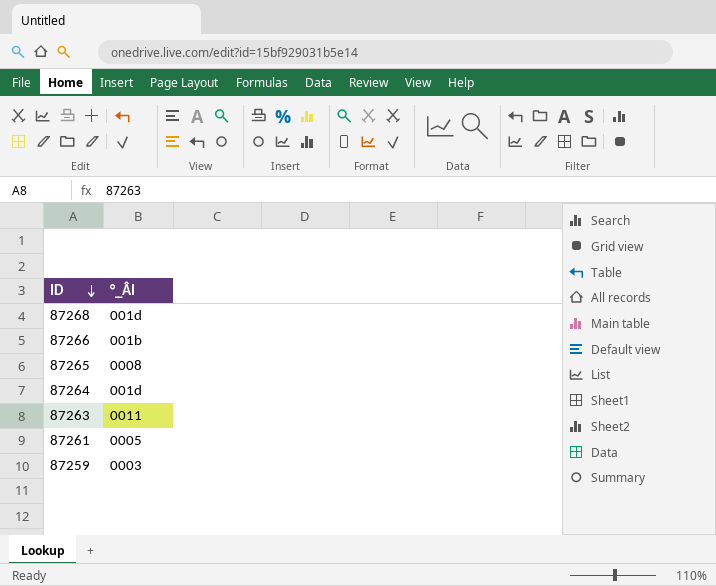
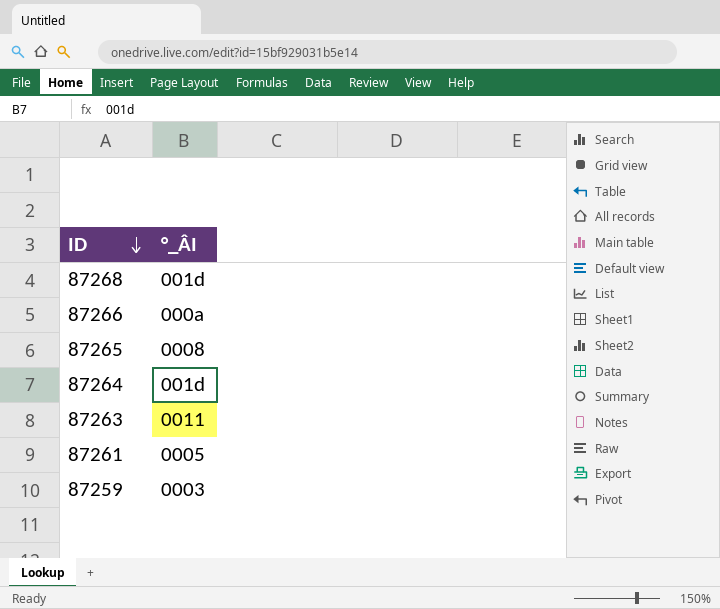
87266 | °_ÂI: 001b -> 000a

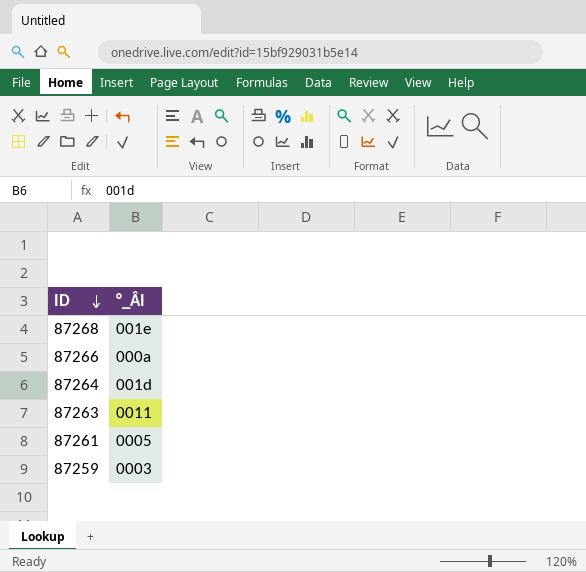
row 87265: 0008 -> none
87268 | °_ÂI: 001d -> 001e

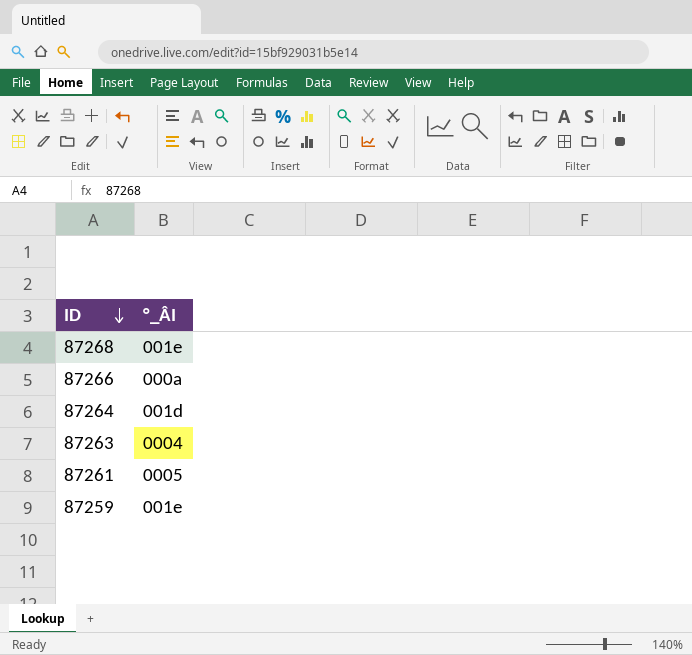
87263 | °_ÂI: 0011 -> 0004
87259 | °_ÂI: 0003 -> 001e

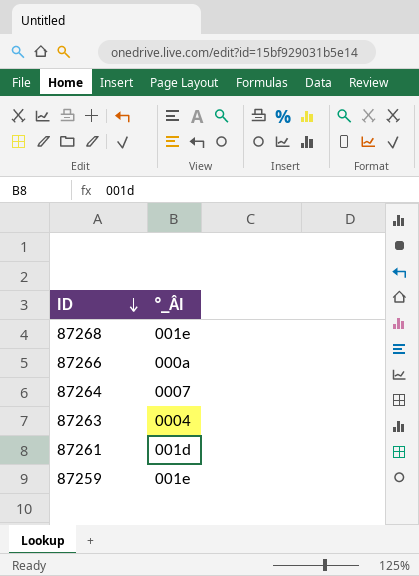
87264 | °_ÂI: 001d -> 0007
87261 | °_ÂI: 0005 -> 001d

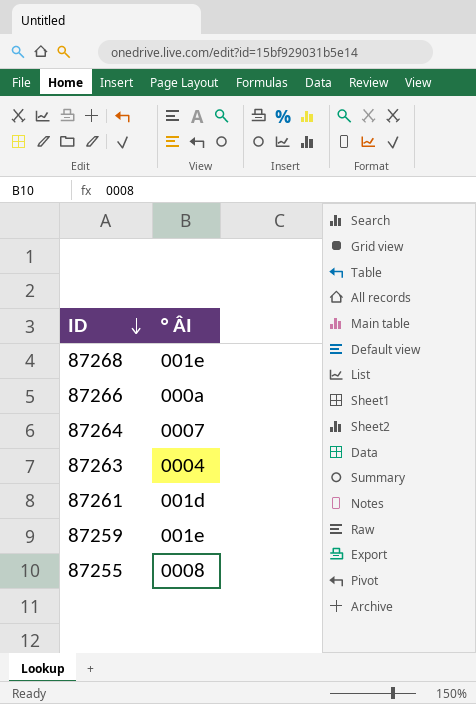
column name: °_ÂI -> ° ÂI
row 87255: none -> 0008

